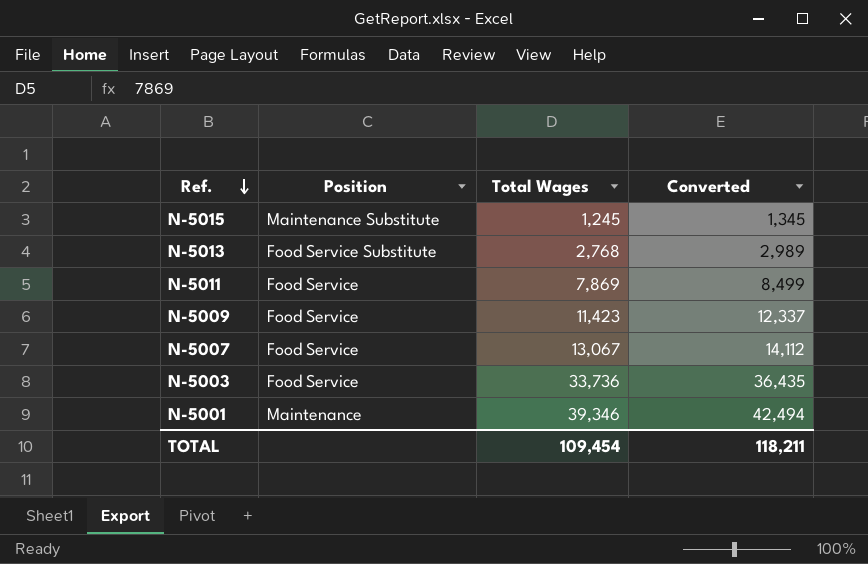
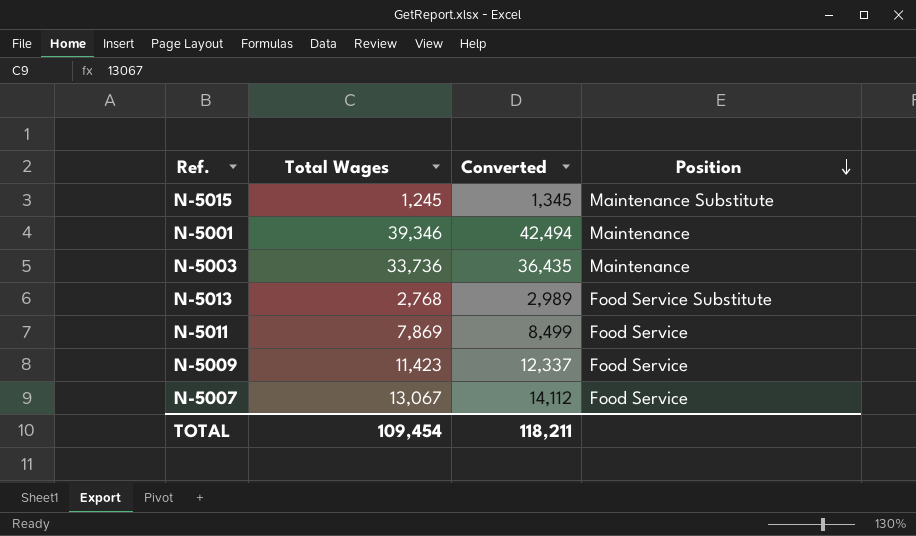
row order: Ref. descending -> Position descending
column Position | position: 2 -> 4
N-5003 | Position: Food Service -> Maintenance

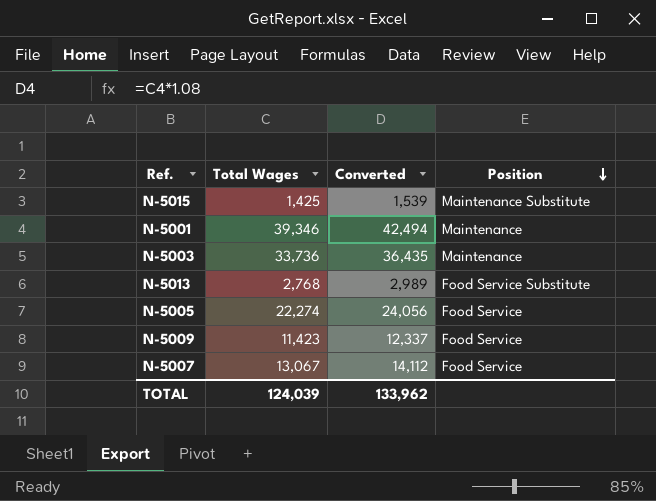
row N-5011: 7,869 | 8,499 | Food Service -> none
N-5015 | Total Wages: 1,245 -> 1,425
N-5015 | Converted: 1,345 -> 1,539
row N-5005: none -> 22,274 | 24,056 | Food Service
TOTAL | Total Wages: 109,454 -> 124,039
TOTAL | Converted: 118,211 -> 133,962

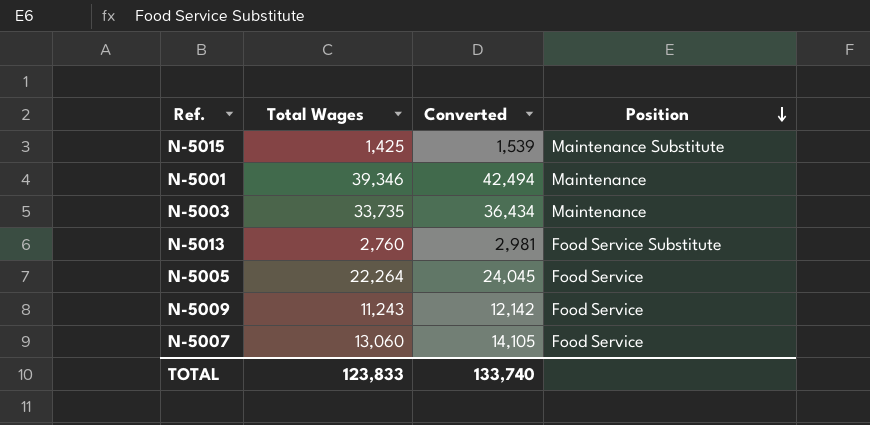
N-5003 | Total Wages: 33,736 -> 33,735
N-5003 | Converted: 36,435 -> 36,434
N-5013 | Total Wages: 2,768 -> 2,760
N-5013 | Converted: 2,989 -> 2,981
N-5005 | Total Wages: 22,274 -> 22,264
N-5005 | Converted: 24,056 -> 24,045
N-5009 | Total Wages: 11,423 -> 11,243
N-5009 | Converted: 12,337 -> 12,142
N-5007 | Total Wages: 13,067 -> 13,060
N-5007 | Converted: 14,112 -> 14,105
TOTAL | Total Wages: 124,039 -> 123,833
TOTAL | Converted: 133,962 -> 133,740

